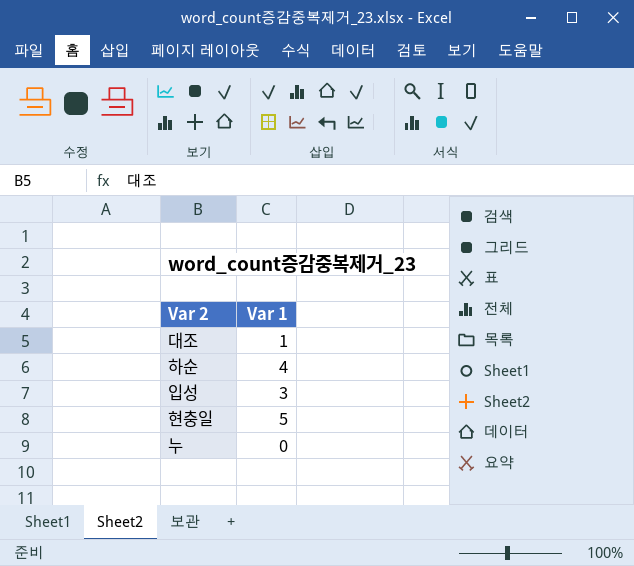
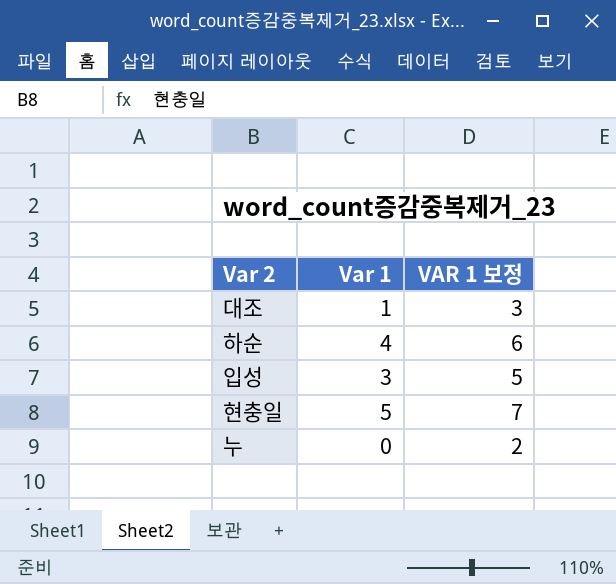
column VAR 1 보정 | formula: none -> [Var 1] + 2

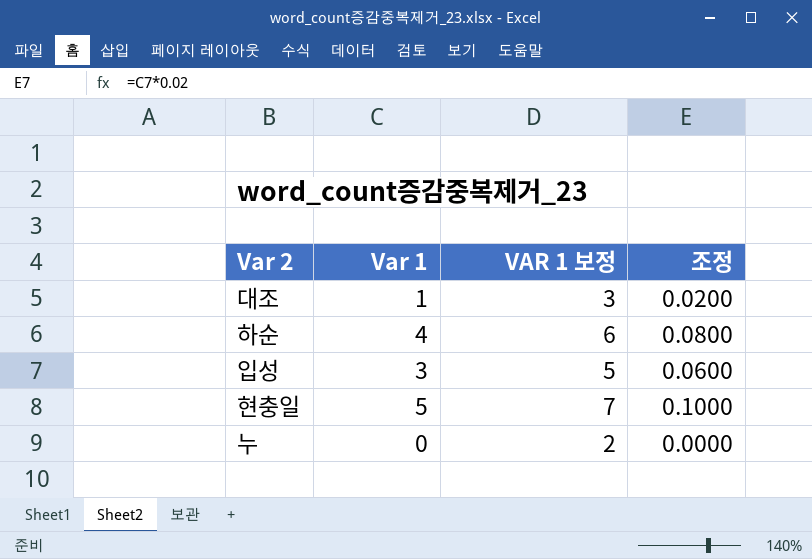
column 조정 | formula: none -> [Var 1] * 0.02

